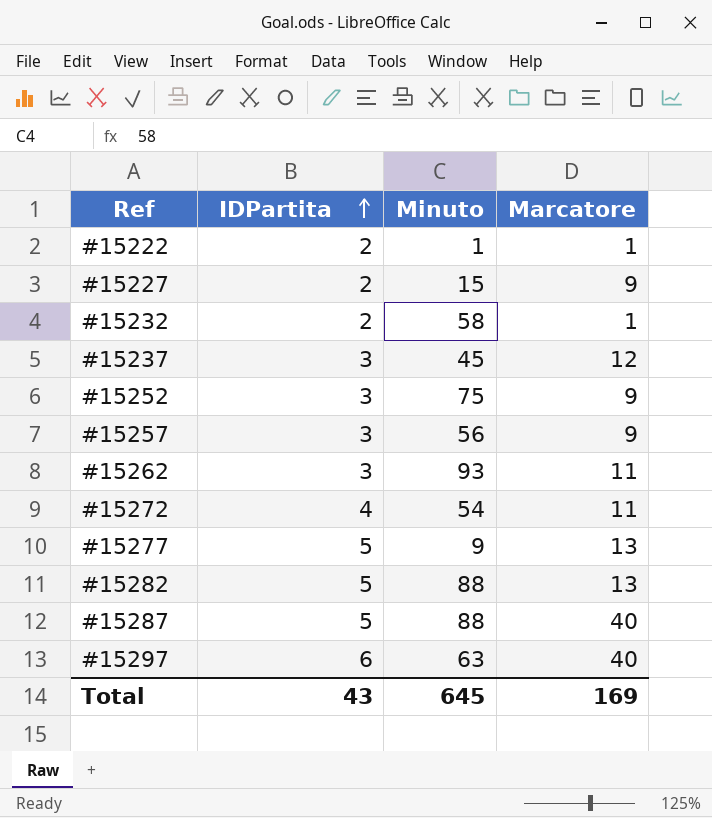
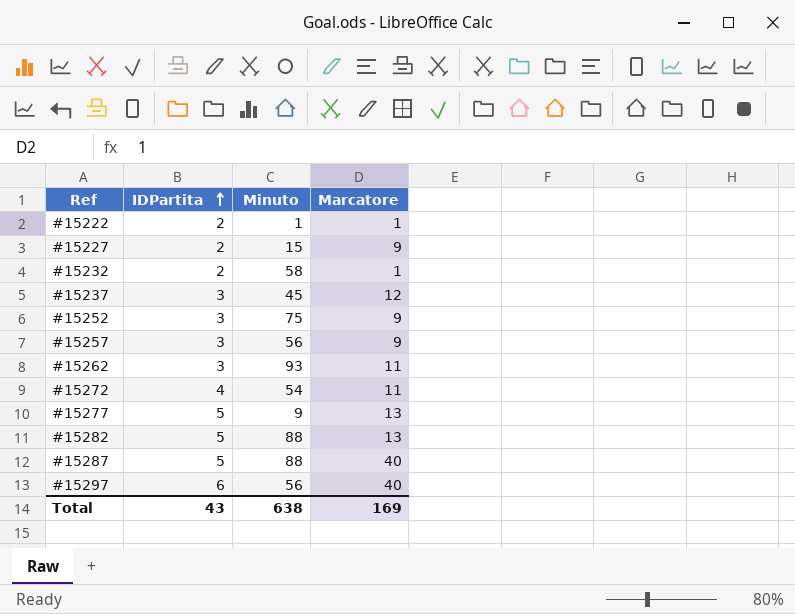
#15297 | Minuto: 63 -> 56
Total | Minuto: 645 -> 638

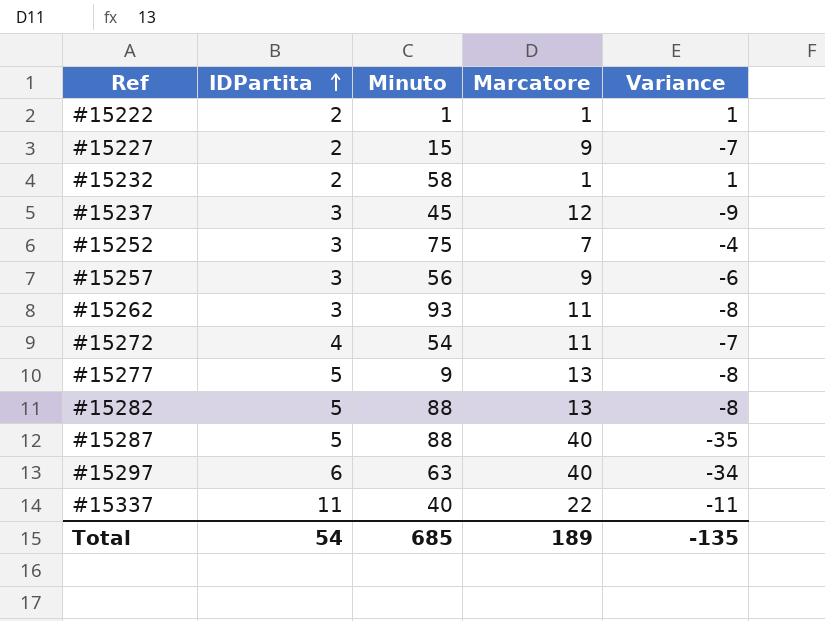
column Variance | formula: none -> [IDPartita] - [Marcatore]
#15252 | Marcatore: 9 -> 7
#15297 | Minuto: 56 -> 63
row #15337: none -> 11 | 40 | 22 | -11
Total | IDPartita: 43 -> 54
Total | Minuto: 638 -> 685
Total | Marcatore: 169 -> 189

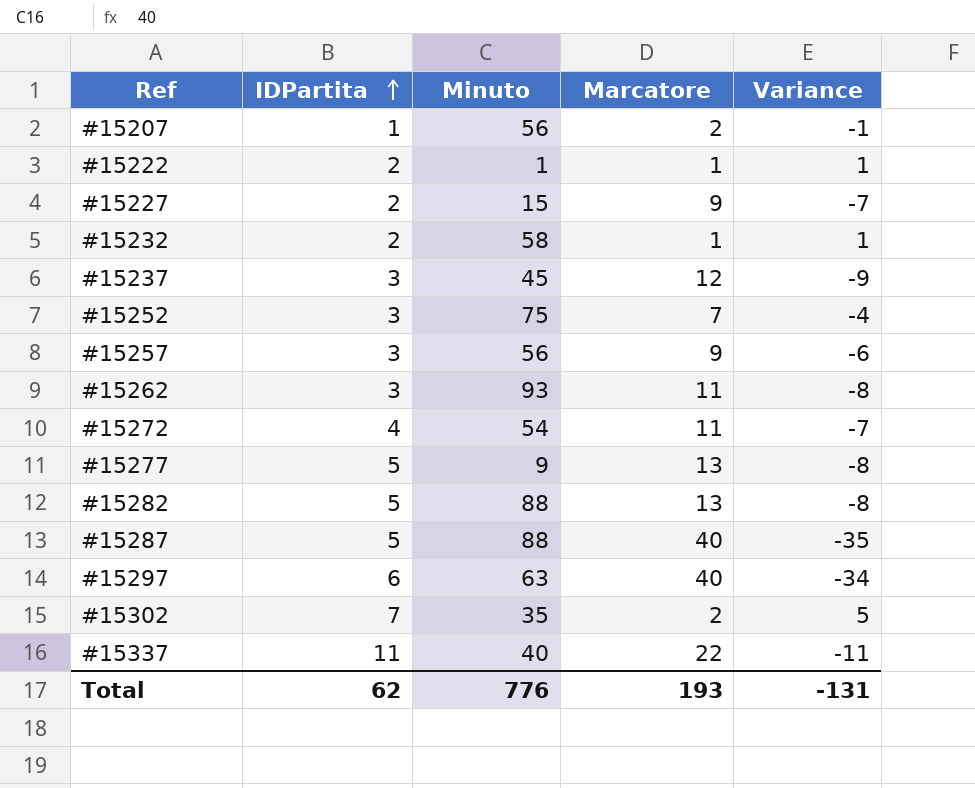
row #15207: none -> 1 | 56 | 2 | -1
row #15302: none -> 7 | 35 | 2 | 5
Total | IDPartita: 54 -> 62
Total | Minuto: 685 -> 776
Total | Marcatore: 189 -> 193
Total | Variance: -135 -> -131

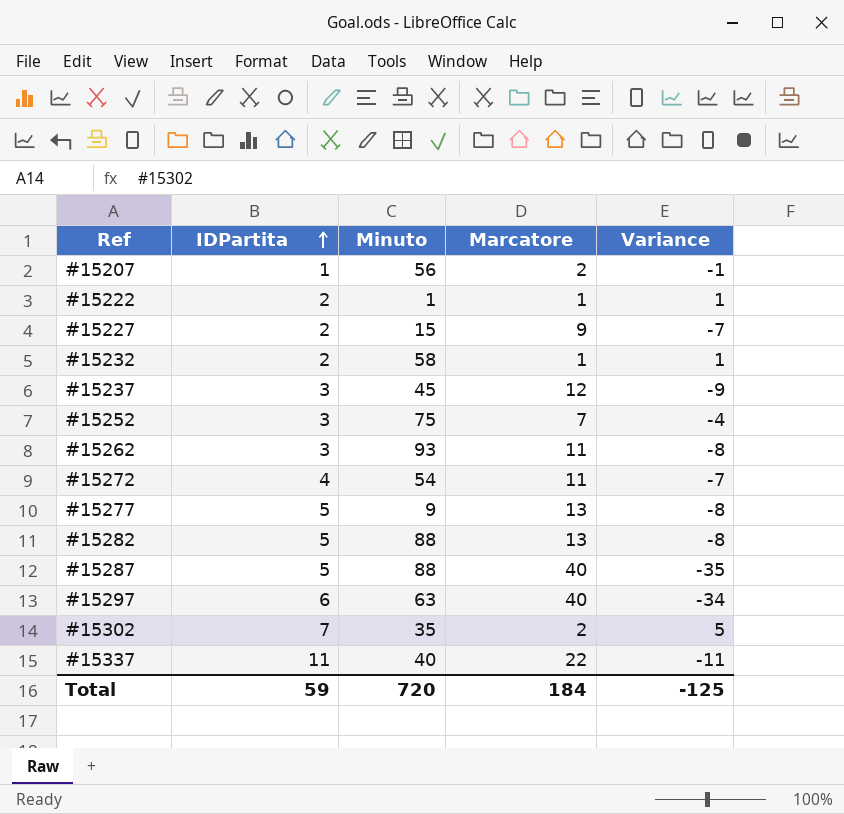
row #15257: 3 | 56 | 9 | -6 -> none
Total | IDPartita: 62 -> 59
Total | Minuto: 776 -> 720
Total | Marcatore: 193 -> 184
Total | Variance: -131 -> -125

